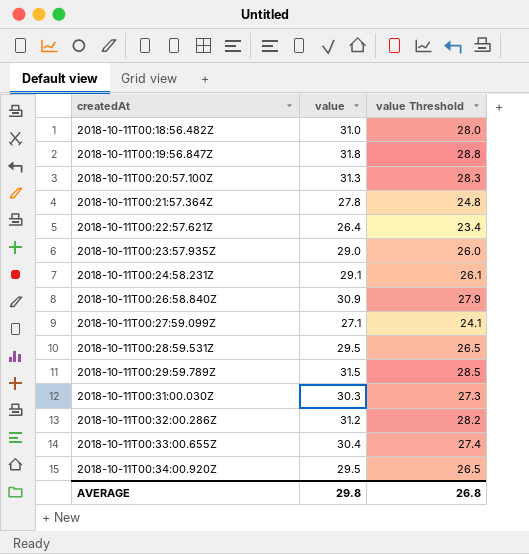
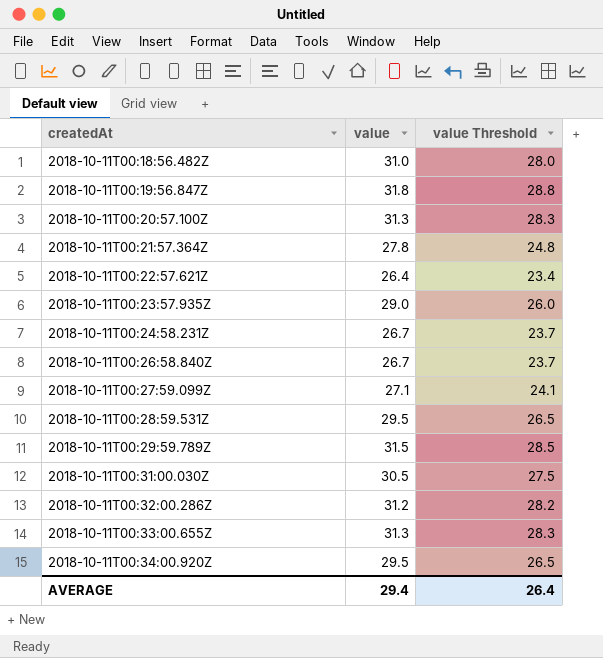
2018-10-11T00:24:58.231Z | value: 29.1 -> 26.7
2018-10-11T00:24:58.231Z | value Threshold: 26.1 -> 23.7
2018-10-11T00:26:58.840Z | value: 30.9 -> 26.7
2018-10-11T00:26:58.840Z | value Threshold: 27.9 -> 23.7
2018-10-11T00:31:00.030Z | value: 30.3 -> 30.5
2018-10-11T00:31:00.030Z | value Threshold: 27.3 -> 27.5
2018-10-11T00:33:00.655Z | value: 30.4 -> 31.3
2018-10-11T00:33:00.655Z | value Threshold: 27.4 -> 28.3
AVERAGE | value: 29.8 -> 29.4
AVERAGE | value Threshold: 26.8 -> 26.4

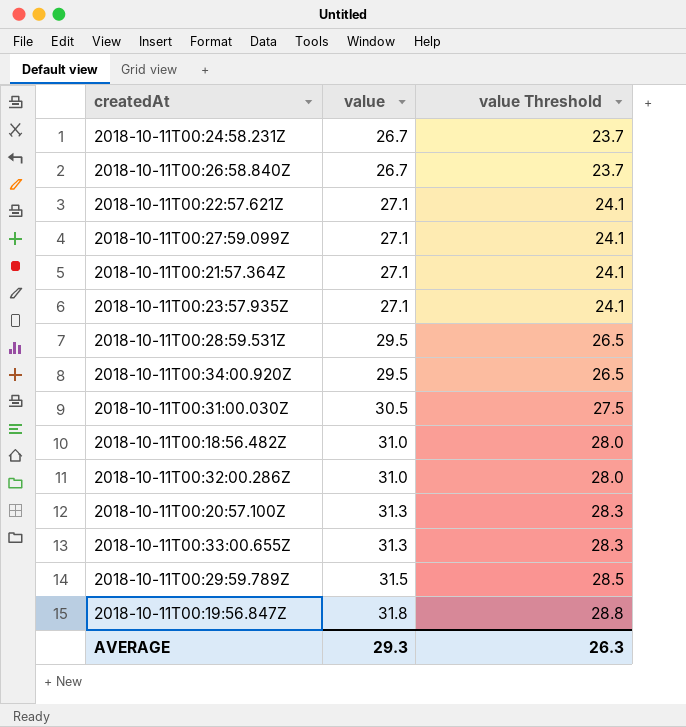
row order: createdAt ascending -> value ascending
2018-10-11T00:22:57.621Z | value: 26.4 -> 27.1
2018-10-11T00:22:57.621Z | value Threshold: 23.4 -> 24.1
2018-10-11T00:21:57.364Z | value: 27.8 -> 27.1
2018-10-11T00:21:57.364Z | value Threshold: 24.8 -> 24.1
2018-10-11T00:23:57.935Z | value: 29.0 -> 27.1
2018-10-11T00:23:57.935Z | value Threshold: 26.0 -> 24.1
2018-10-11T00:32:00.286Z | value: 31.2 -> 31.0
2018-10-11T00:32:00.286Z | value Threshold: 28.2 -> 28.0
AVERAGE | value: 29.4 -> 29.3
AVERAGE | value Threshold: 26.4 -> 26.3

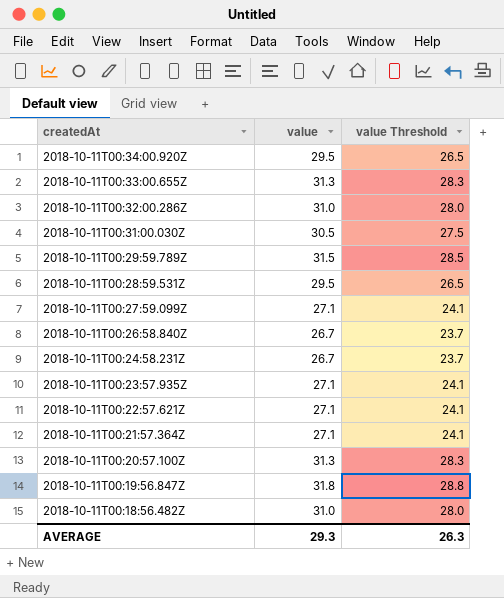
row order: value ascending -> createdAt descending

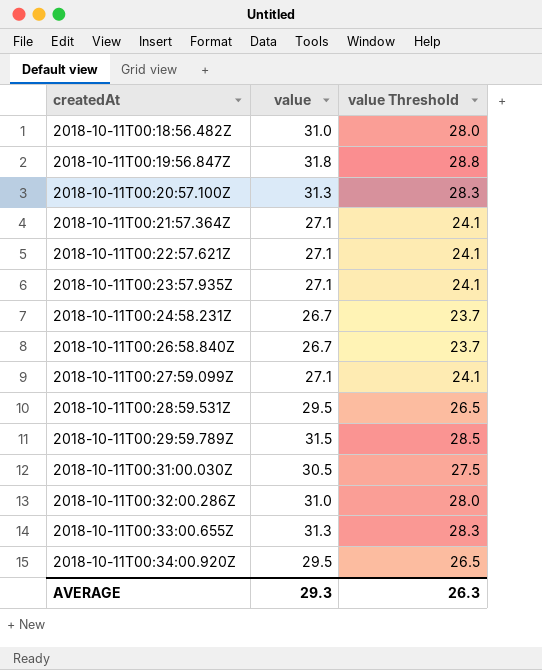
row order: createdAt descending -> createdAt ascending

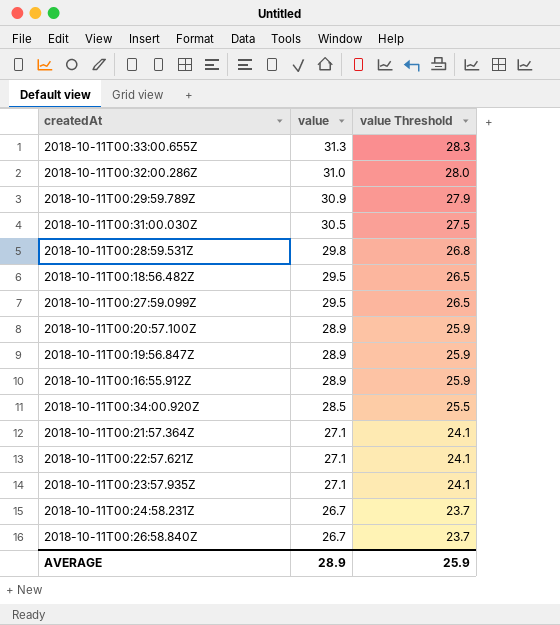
row order: createdAt ascending -> value descending
2018-10-11T00:29:59.789Z | value: 31.5 -> 30.9
2018-10-11T00:29:59.789Z | value Threshold: 28.5 -> 27.9
2018-10-11T00:28:59.531Z | value: 29.5 -> 29.8
2018-10-11T00:28:59.531Z | value Threshold: 26.5 -> 26.8
2018-10-11T00:18:56.482Z | value: 31.0 -> 29.5
2018-10-11T00:18:56.482Z | value Threshold: 28.0 -> 26.5
2018-10-11T00:27:59.099Z | value: 27.1 -> 29.5
2018-10-11T00:27:59.099Z | value Threshold: 24.1 -> 26.5
2018-10-11T00:20:57.100Z | value: 31.3 -> 28.9
2018-10-11T00:20:57.100Z | value Threshold: 28.3 -> 25.9
2018-10-11T00:19:56.847Z | value: 31.8 -> 28.9
2018-10-11T00:19:56.847Z | value Threshold: 28.8 -> 25.9
row 2018-10-11T00:16:55.912Z: none -> 28.9 | 25.9
2018-10-11T00:34:00.920Z | value: 29.5 -> 28.5
2018-10-11T00:34:00.920Z | value Threshold: 26.5 -> 25.5
AVERAGE | value: 29.3 -> 28.9
AVERAGE | value Threshold: 26.3 -> 25.9

